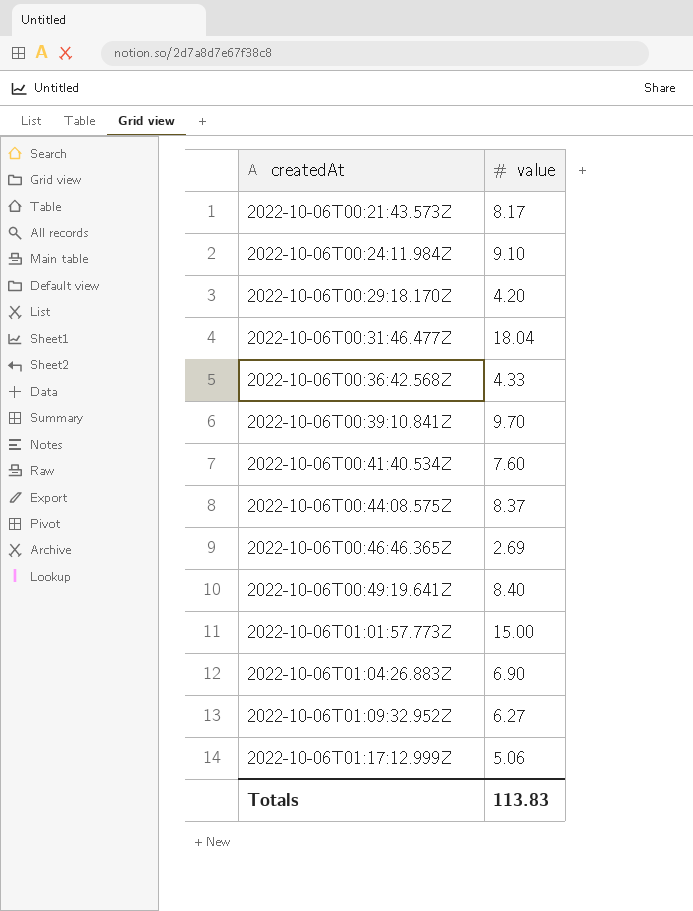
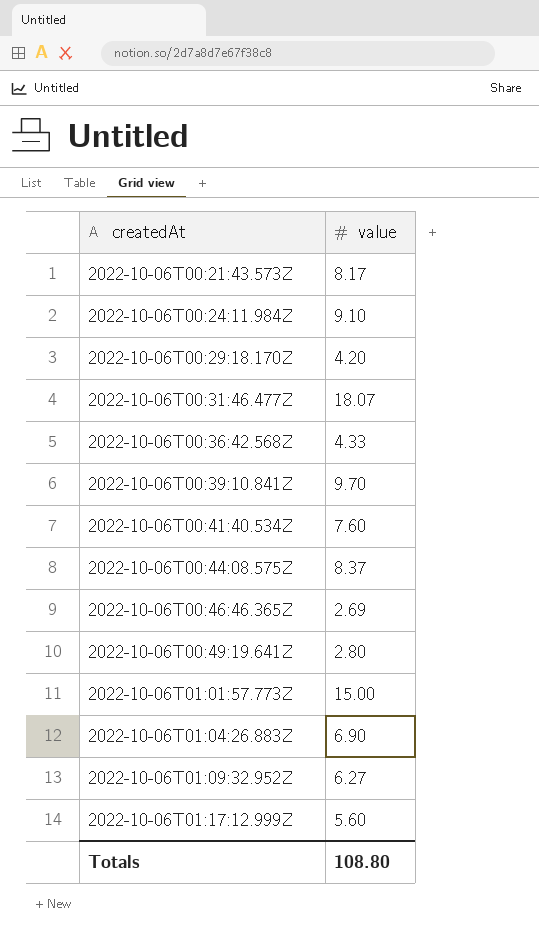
2022-10-06T00:31:46.477Z | value: 18.04 -> 18.07
2022-10-06T00:49:19.641Z | value: 8.40 -> 2.80
2022-10-06T01:17:12.999Z | value: 5.06 -> 5.60
Totals | value: 113.83 -> 108.80

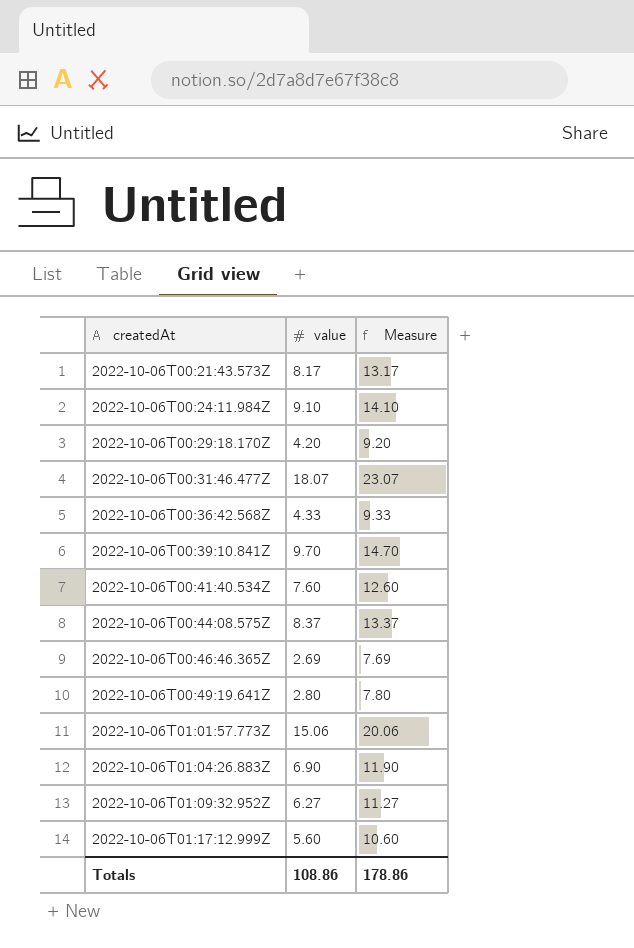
column Measure | formula: none -> [value] + 5
2022-10-06T01:01:57.773Z | value: 15.00 -> 15.06
Totals | value: 108.80 -> 108.86

